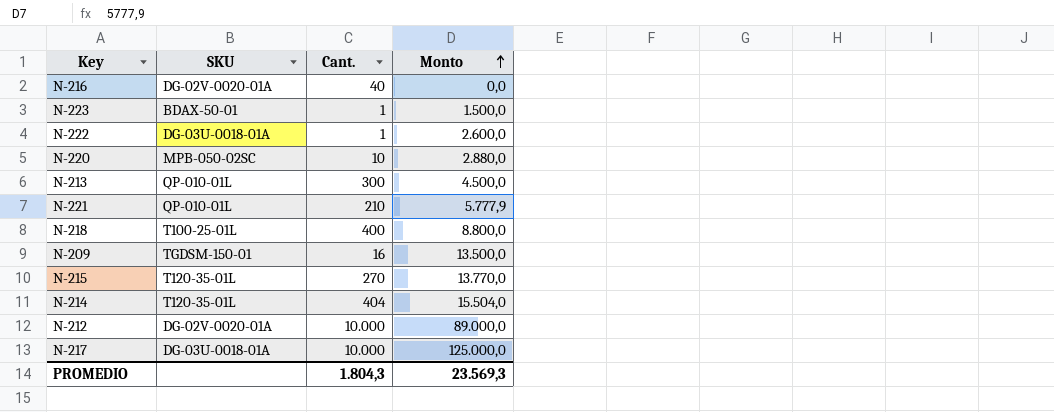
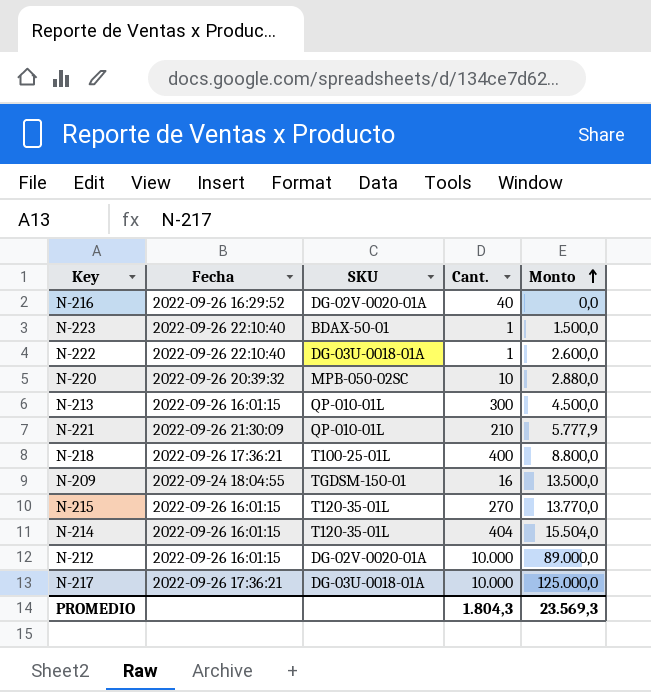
column Fecha | position: none -> 2

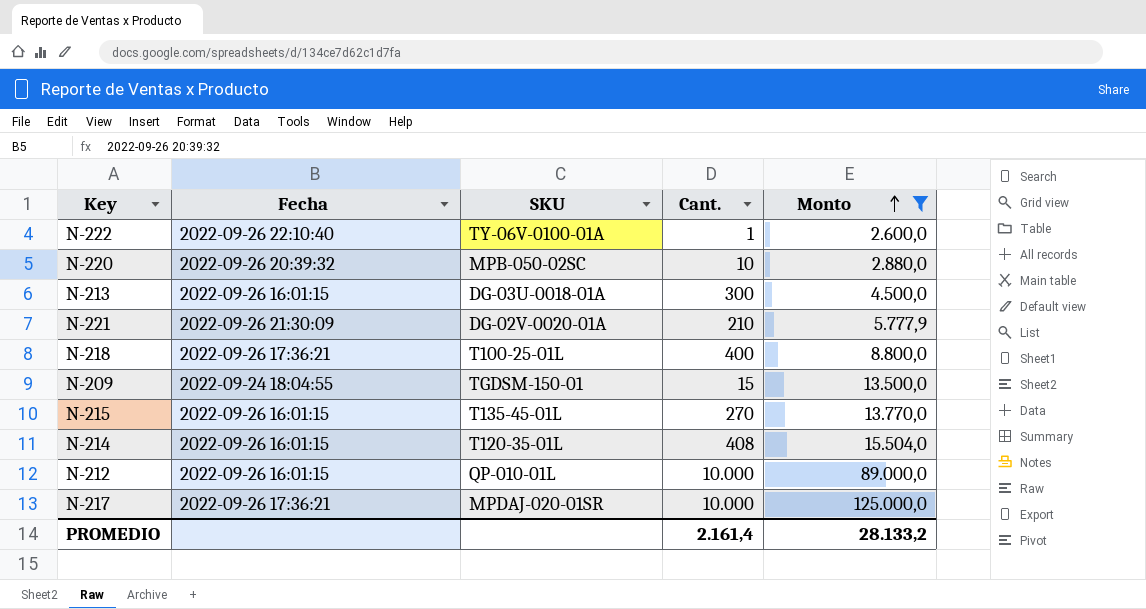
filter: none -> Monto >= 2.600,0
N-222 | SKU: DG-03U-0018-01A -> TY-06V-0100-01A
N-213 | SKU: QP-010-01L -> DG-03U-0018-01A
N-221 | SKU: QP-010-01L -> DG-02V-0020-01A
N-209 | Cant.: 16 -> 15
N-215 | SKU: T120-35-01L -> T135-45-01L
N-214 | Cant.: 404 -> 408
N-212 | SKU: DG-02V-0020-01A -> QP-010-01L
N-217 | SKU: DG-03U-0018-01A -> MPDAJ-020-01SR
PROMEDIO | Cant.: 1.804,3 -> 2.161,4
PROMEDIO | Monto: 23.569,3 -> 28.133,2

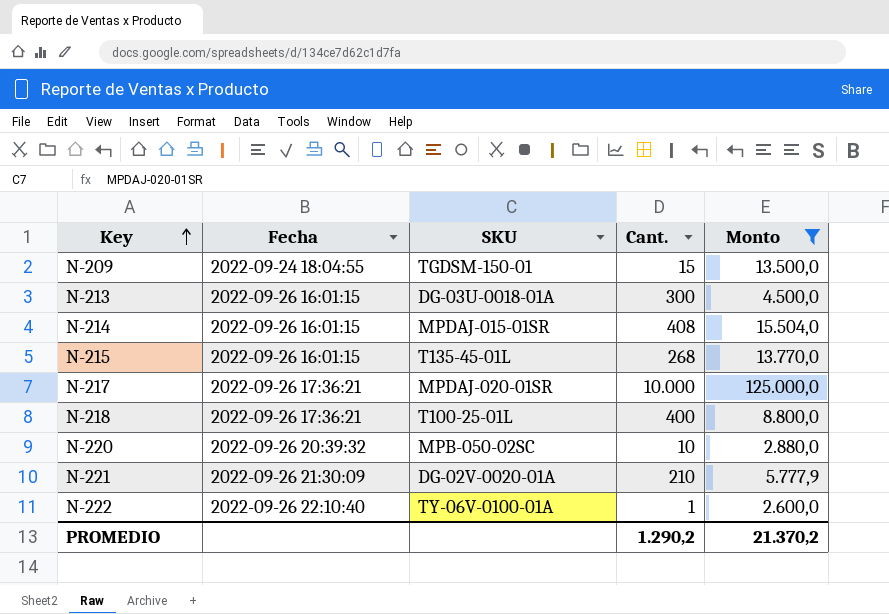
row order: Monto ascending -> Key ascending
row N-212: 2022-09-26 16:01:15 | QP-010-01L | 10.000 | 89.000,0 -> none
N-214 | SKU: T120-35-01L -> MPDAJ-015-01SR
N-215 | Cant.: 270 -> 268
PROMEDIO | Cant.: 2.161,4 -> 1.290,2
PROMEDIO | Monto: 28.133,2 -> 21.370,2

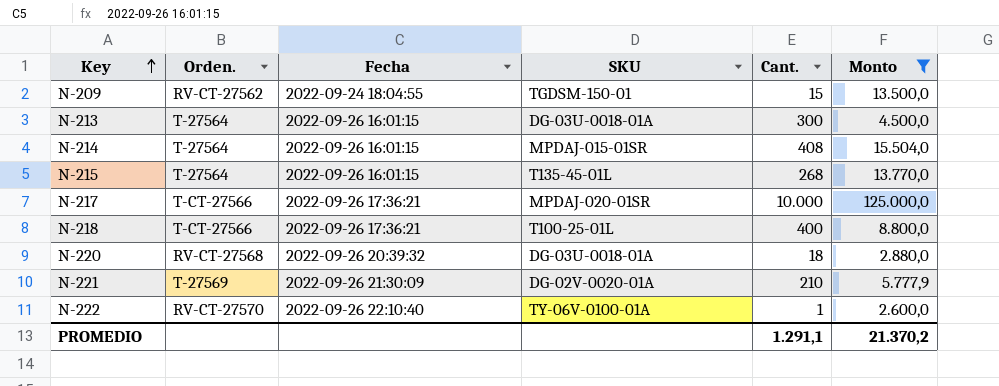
column Orden. | position: none -> 2
N-220 | SKU: MPB-050-02SC -> DG-03U-0018-01A
N-220 | Cant.: 10 -> 18
PROMEDIO | Cant.: 1.290,2 -> 1.291,1

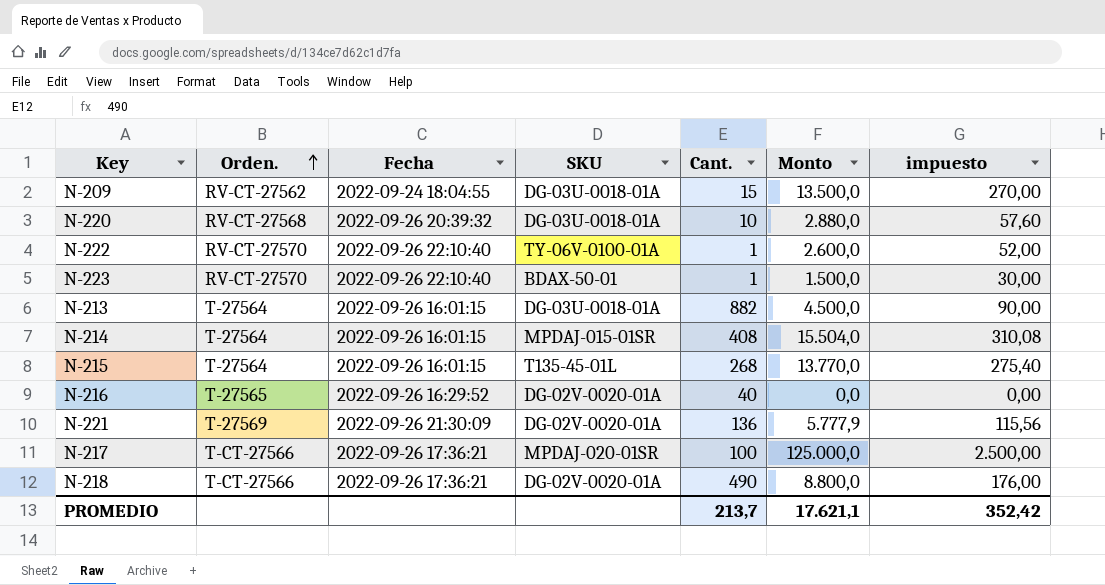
filter: Monto >= 2.600,0 -> none
row order: Key ascending -> Orden. ascending
column impuesto | formula: none -> [Monto] * 0,02
N-209 | SKU: TGDSM-150-01 -> DG-03U-0018-01A
N-220 | Cant.: 18 -> 10
N-213 | Cant.: 300 -> 882
N-221 | Cant.: 210 -> 136
N-217 | Cant.: 10.000 -> 100
N-218 | SKU: T100-25-01L -> DG-02V-0020-01A
N-218 | Cant.: 400 -> 490
PROMEDIO | Cant.: 1.291,1 -> 213,7
PROMEDIO | Monto: 21.370,2 -> 17.621,1

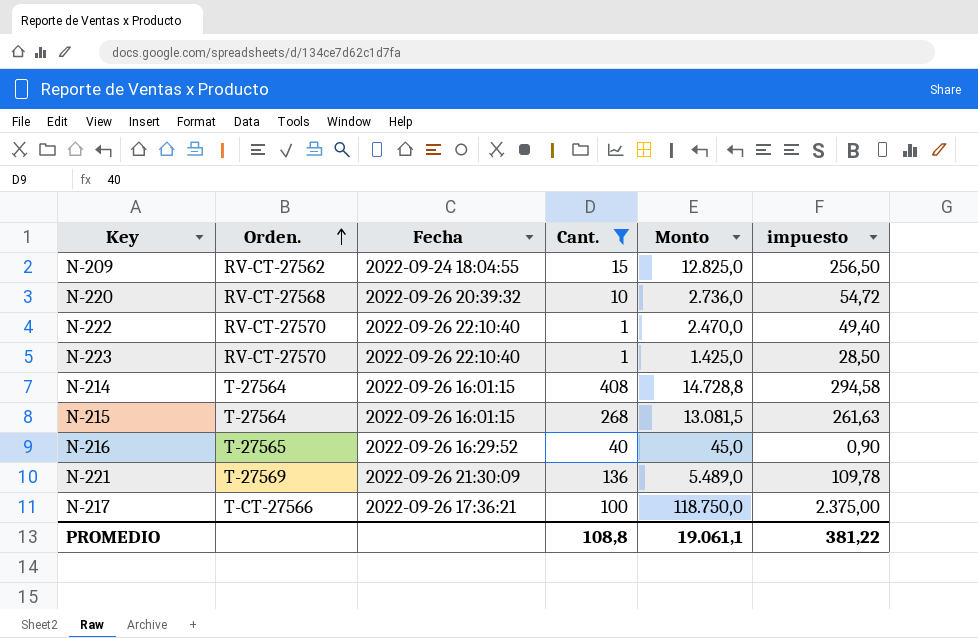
filter: none -> Cant. <= 408
column SKU | position: 4 -> none
N-209 | Monto: 13.500,0 -> 12.825,0
N-209 | impuesto: 270,00 -> 256,50
N-220 | Monto: 2.880,0 -> 2.736,0
N-220 | impuesto: 57,60 -> 54,72
N-222 | Monto: 2.600,0 -> 2.470,0
N-222 | impuesto: 52,00 -> 49,40
N-223 | Monto: 1.500,0 -> 1.425,0
N-223 | impuesto: 30,00 -> 28,50
N-214 | Monto: 15.504,0 -> 14.728,8
N-214 | impuesto: 310,08 -> 294,58
N-215 | Monto: 13.770,0 -> 13.081,5
N-215 | impuesto: 275,40 -> 261,63
N-216 | Monto: 0,0 -> 45,0
N-216 | impuesto: 0,00 -> 0,90
N-221 | Monto: 5.777,9 -> 5.489,0
N-221 | impuesto: 115,56 -> 109,78
N-217 | Monto: 125.000,0 -> 118.750,0
N-217 | impuesto: 2.500,00 -> 2.375,00
PROMEDIO | Cant.: 213,7 -> 108,8
PROMEDIO | Monto: 17.621,1 -> 19.061,1
PROMEDIO | impuesto: 352,42 -> 381,22

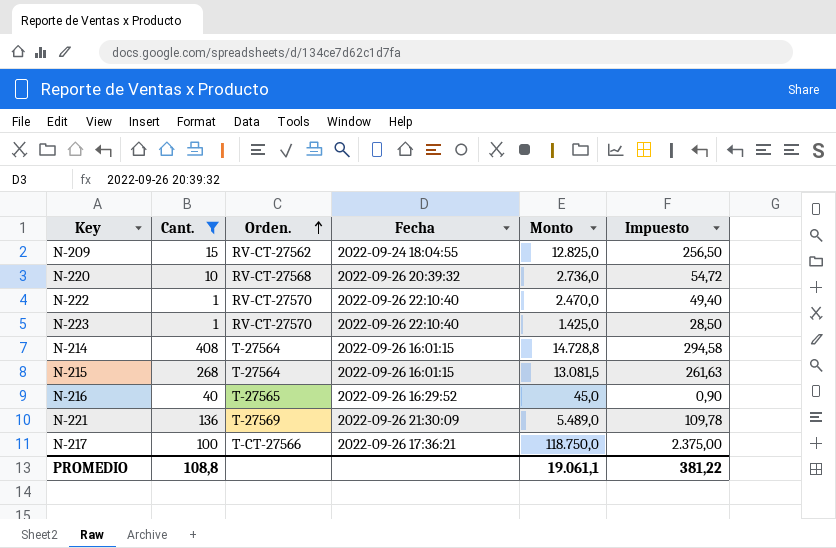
column Cant. | position: 4 -> 2
column name: impuesto -> Impuesto

